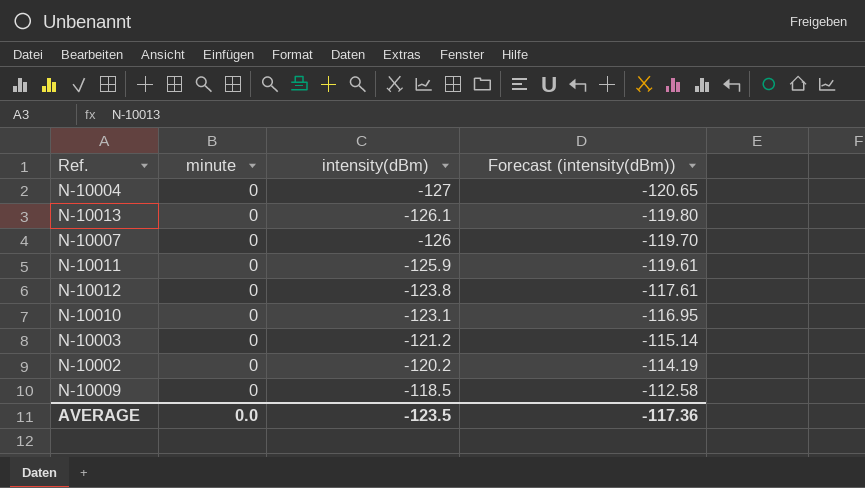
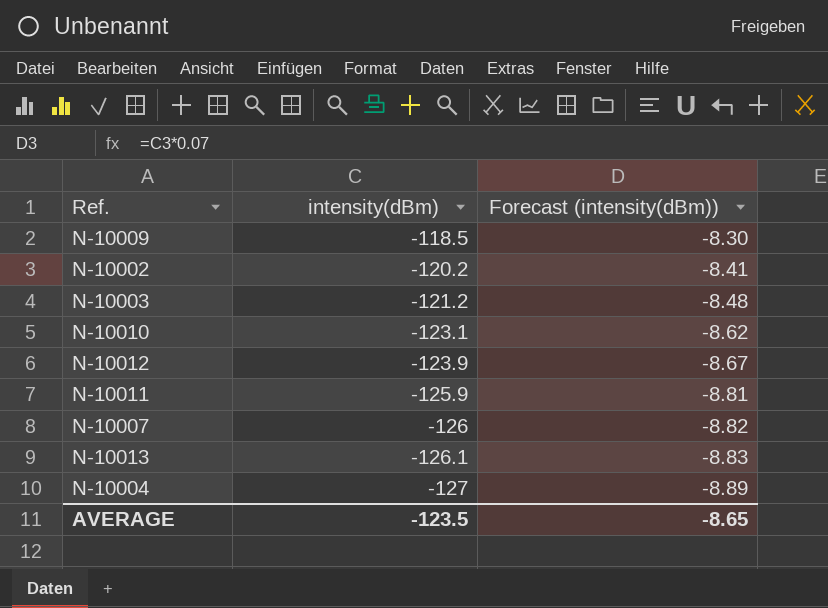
row order: intensity(dBm) ascending -> intensity(dBm) descending
column minute | position: 2 -> none
column Forecast (intensity(dBm)) | formula: [intensity(dBm)] * 0.95 -> [intensity(dBm)] * 0.07
N-10012 | intensity(dBm): -123.8 -> -123.9
AVERAGE | Forecast (intensity(dBm)): -117.36 -> -8.65

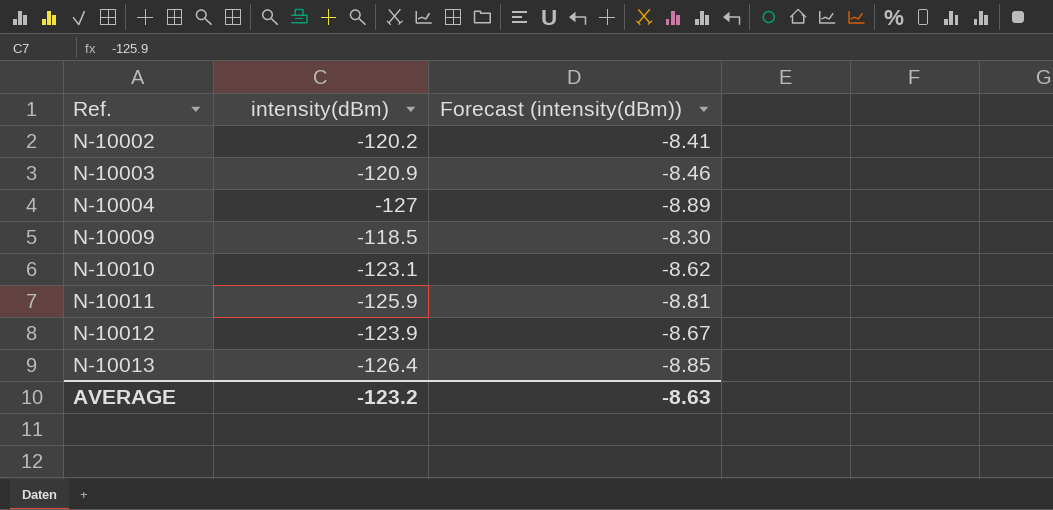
row order: intensity(dBm) descending -> Ref. ascending
row N-10007: -126 | -8.82 -> none
N-10003 | intensity(dBm): -121.2 -> -120.9
N-10003 | Forecast (intensity(dBm)): -8.48 -> -8.46
N-10013 | intensity(dBm): -126.1 -> -126.4
N-10013 | Forecast (intensity(dBm)): -8.83 -> -8.85
AVERAGE | intensity(dBm): -123.5 -> -123.2
AVERAGE | Forecast (intensity(dBm)): -8.65 -> -8.63

